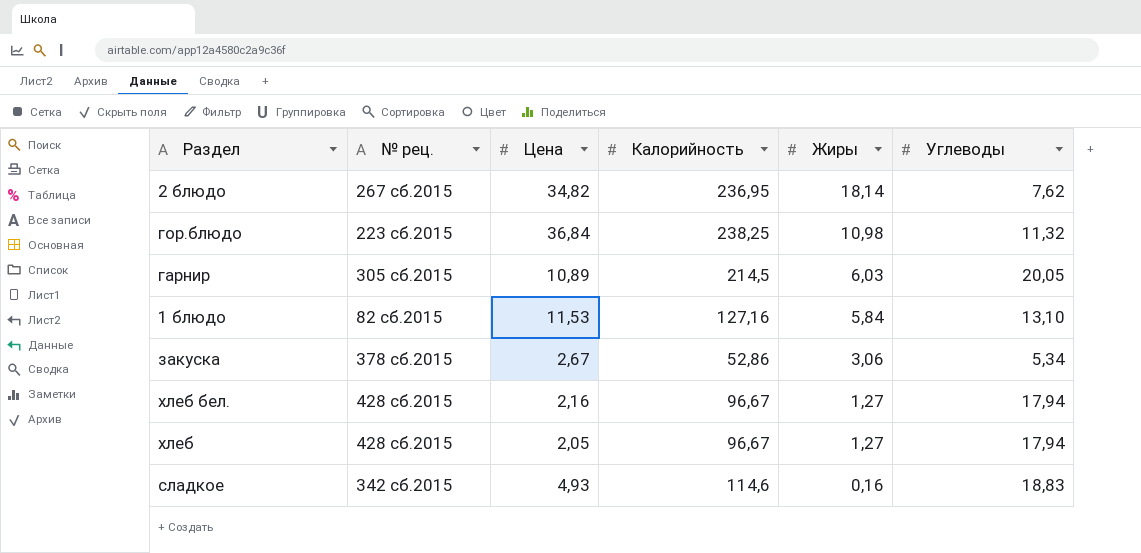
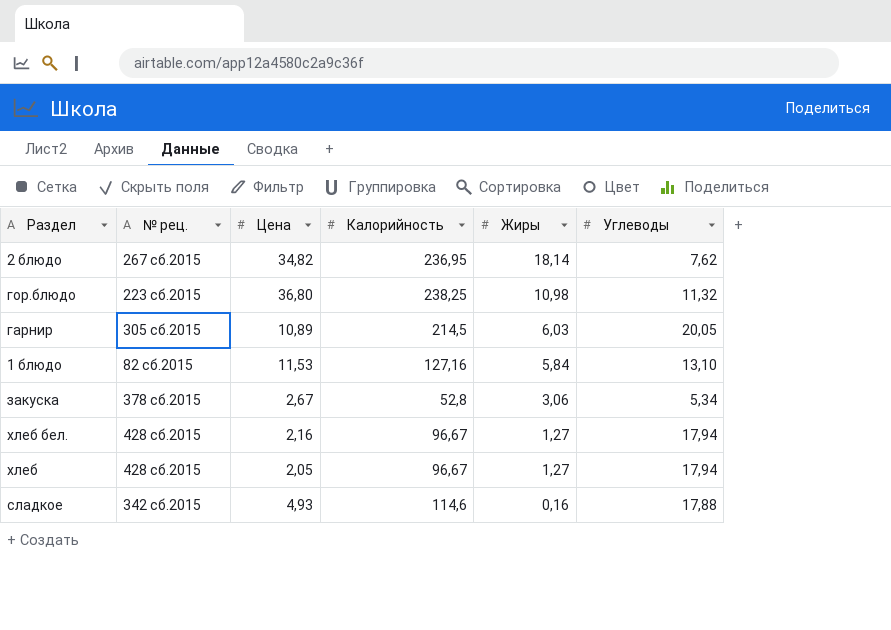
гор.блюдо | Цена: 36,84 -> 36,80
закуска | Калорийность: 52,86 -> 52,8
сладкое | Углеводы: 18,83 -> 17,88

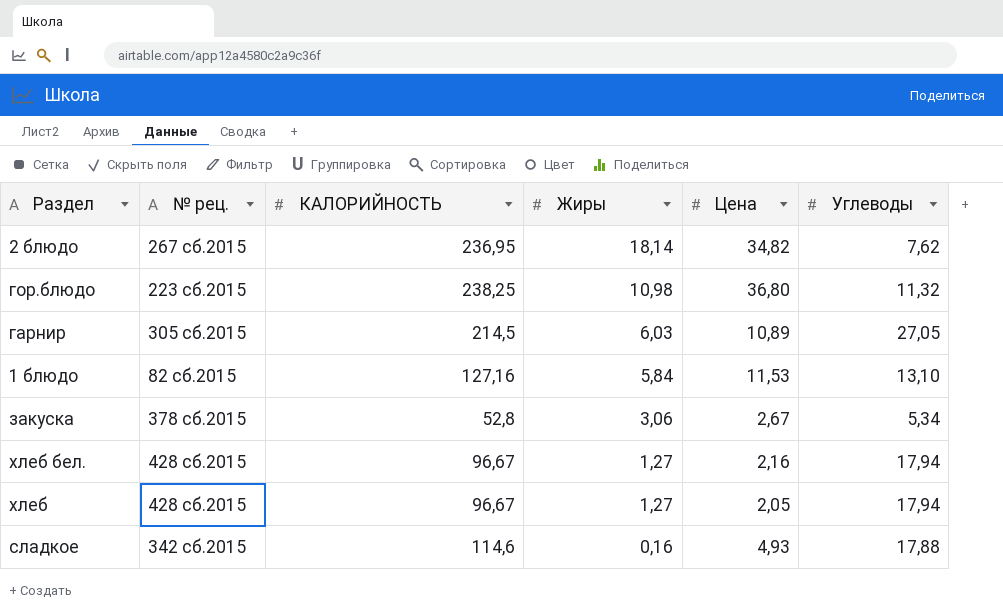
column name: Калорийность -> КАЛОРИЙНОСТЬ
column Цена | position: 3 -> 5
гарнир | Углеводы: 20,05 -> 27,05

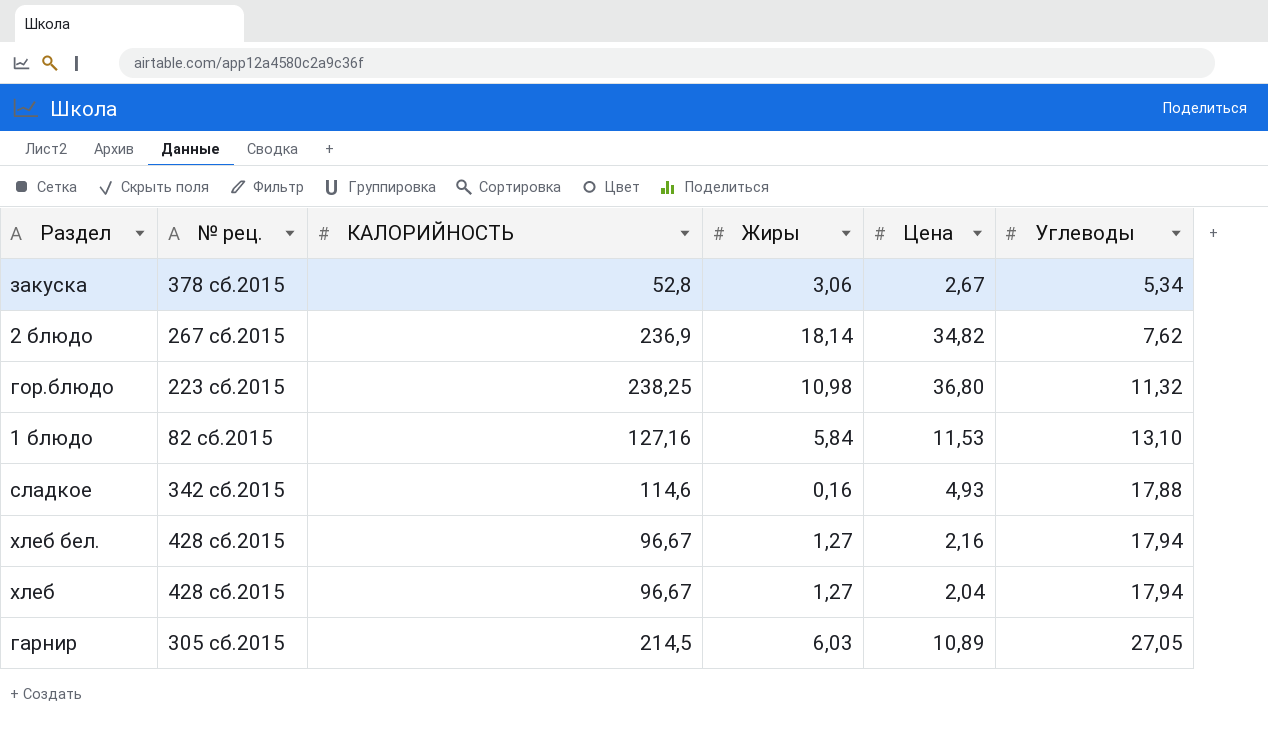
row order: Жиры descending -> Углеводы ascending
2 блюдо | КАЛОРИЙНОСТЬ: 236,95 -> 236,9
хлеб | Цена: 2,05 -> 2,04

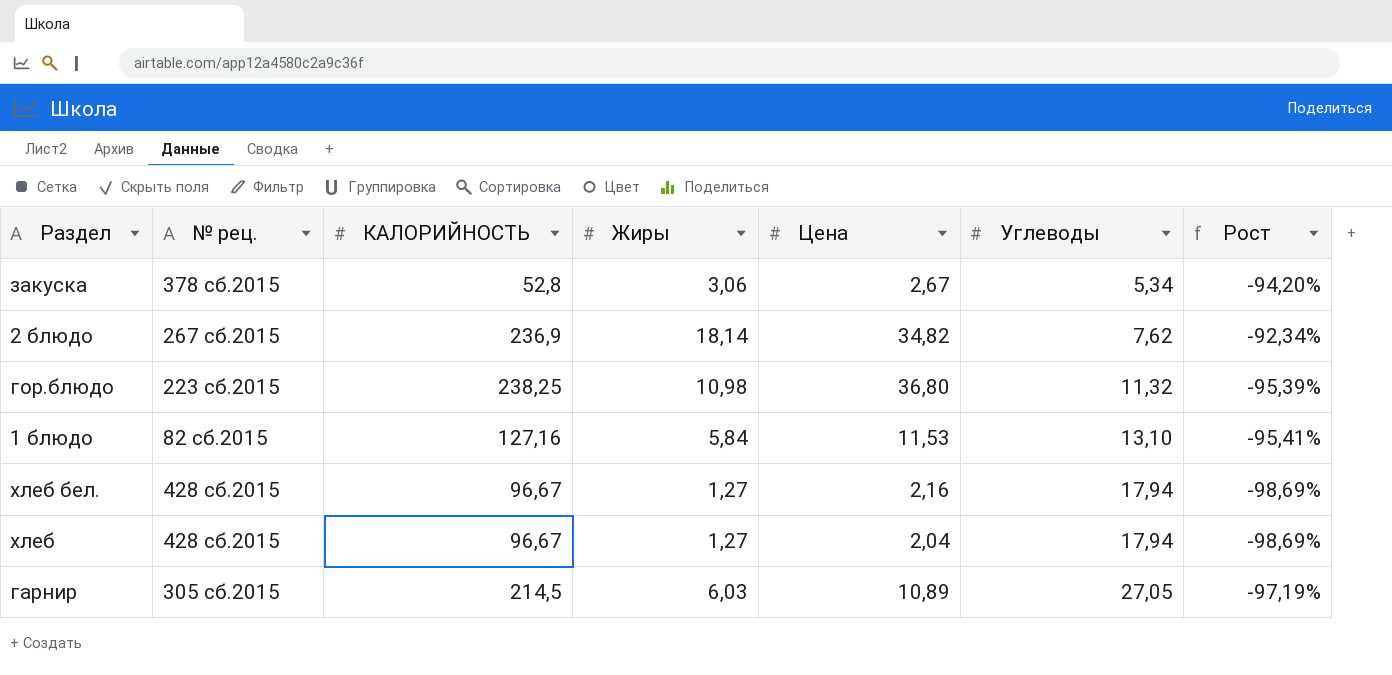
column Рост | formula: none -> ([Жиры] - [КАЛОРИЙНОСТЬ]) / [КАЛОРИЙНОСТЬ]
row сладкое: 342 сб.2015 | 114,6 | 0,16 | 4,93 | 17,88 -> none

